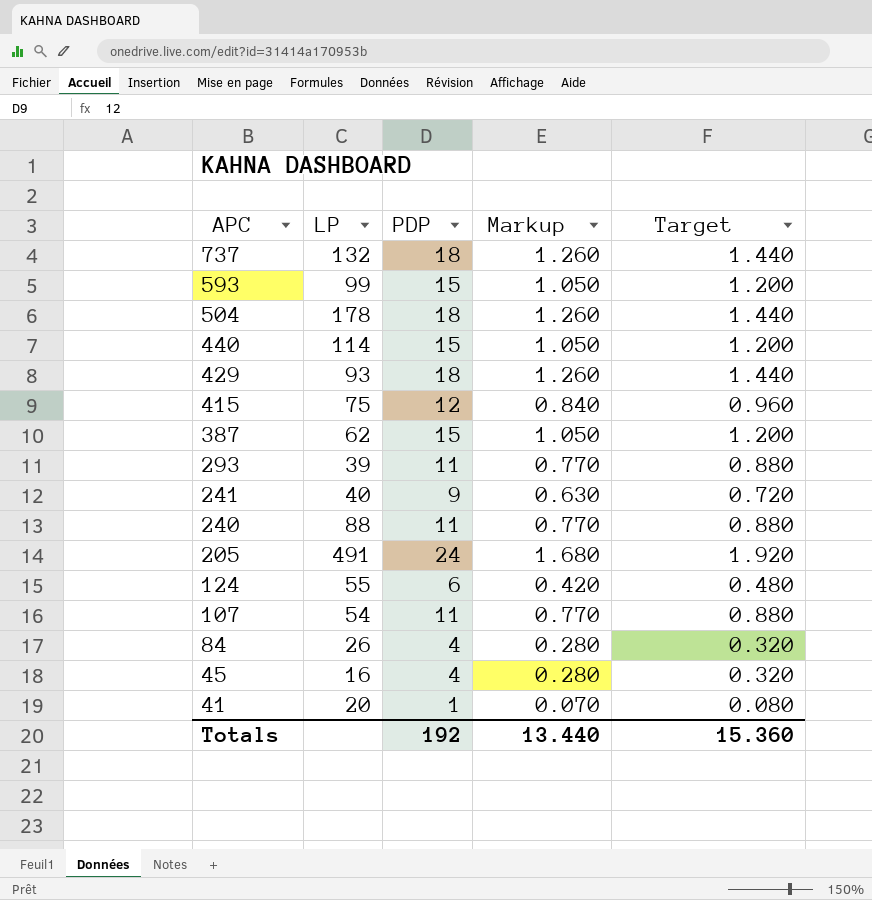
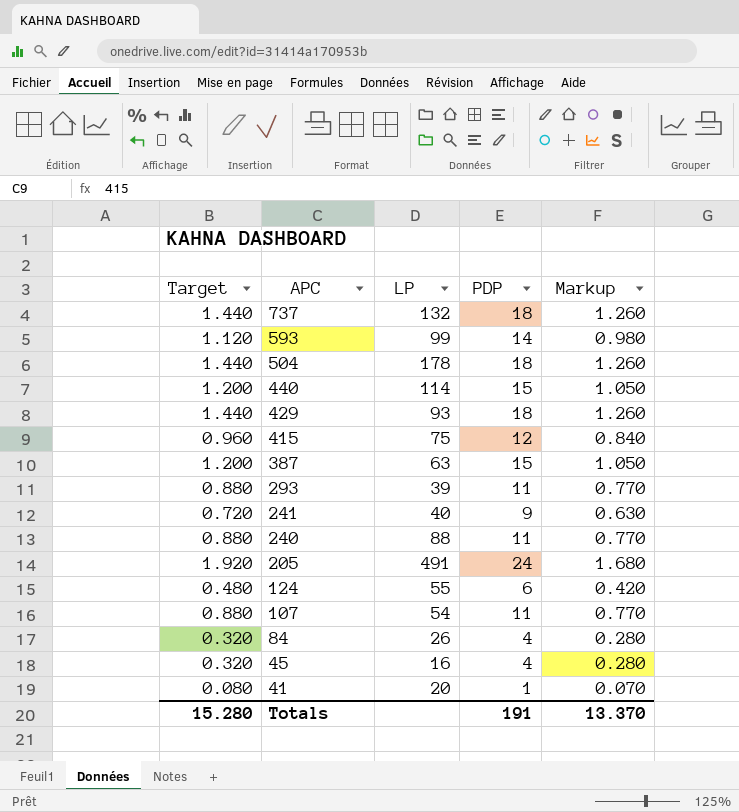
column Target | position: 5 -> 1
593 | Target: 1.200 -> 1.120
593 | PDP: 15 -> 14
593 | Markup: 1.050 -> 0.980
387 | LP: 62 -> 63
Totals | Target: 15.360 -> 15.280
Totals | PDP: 192 -> 191
Totals | Markup: 13.440 -> 13.370

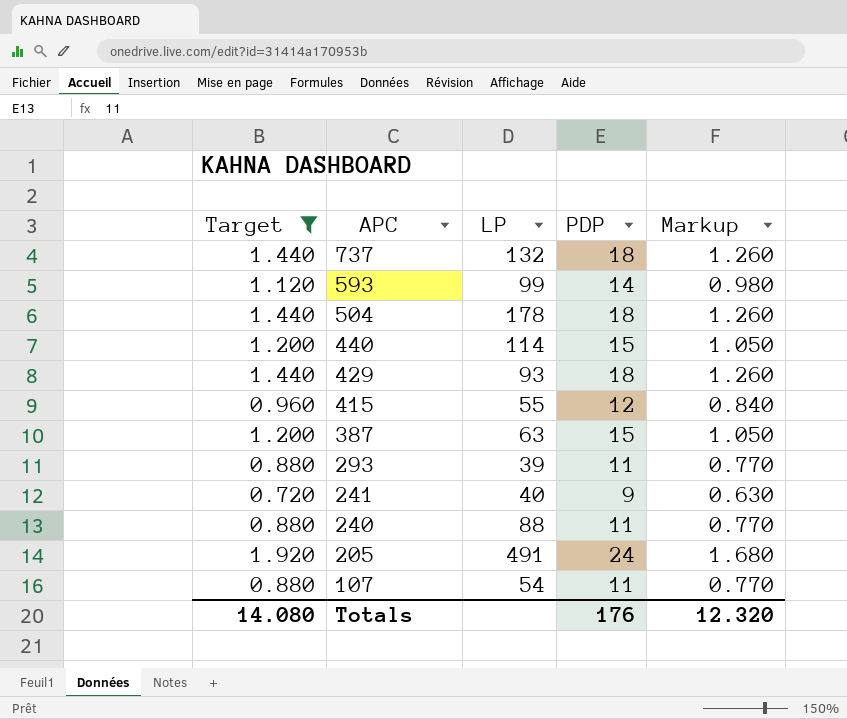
filter: none -> Target >= 0.720
415 | LP: 75 -> 55
Totals | Target: 15.280 -> 14.080
Totals | PDP: 191 -> 176
Totals | Markup: 13.370 -> 12.320

